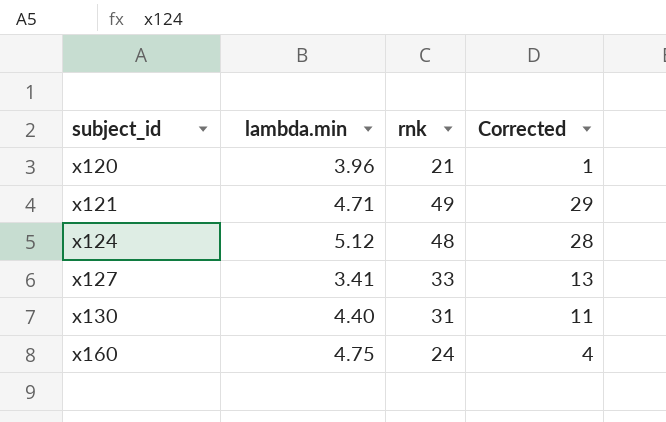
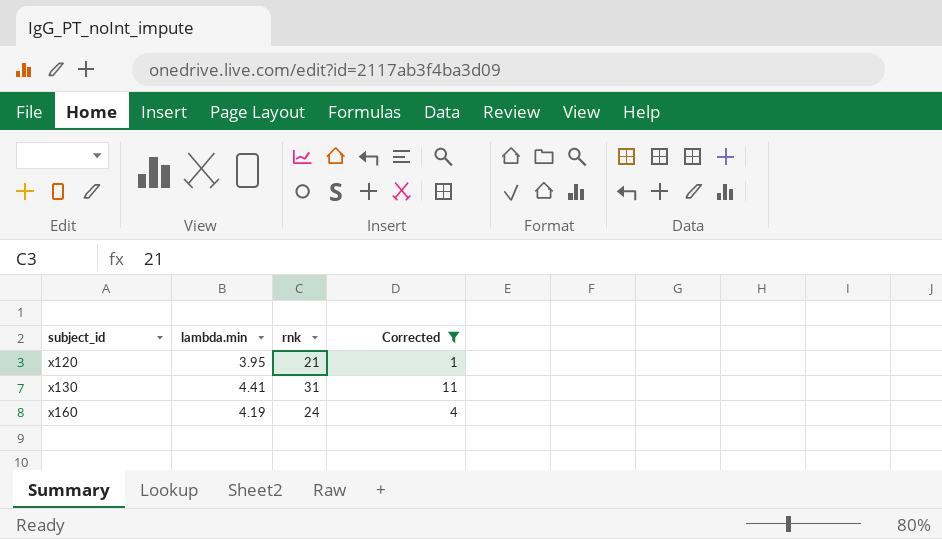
filter: none -> Corrected <= 11
x120 | lambda.min: 3.96 -> 3.95
x130 | lambda.min: 4.40 -> 4.41
x160 | lambda.min: 4.75 -> 4.19

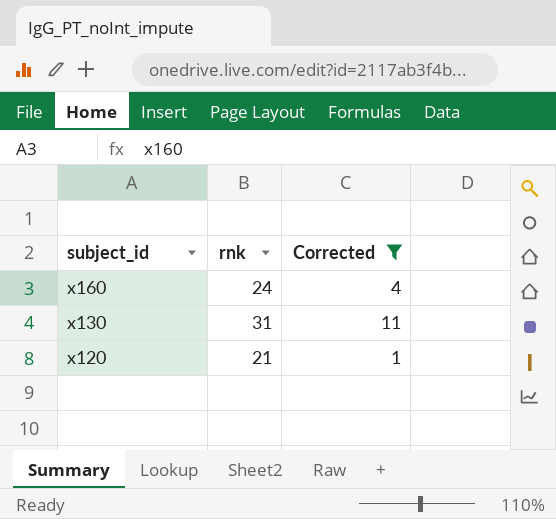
row order: subject_id ascending -> subject_id descending
column lambda.min | position: 2 -> none

